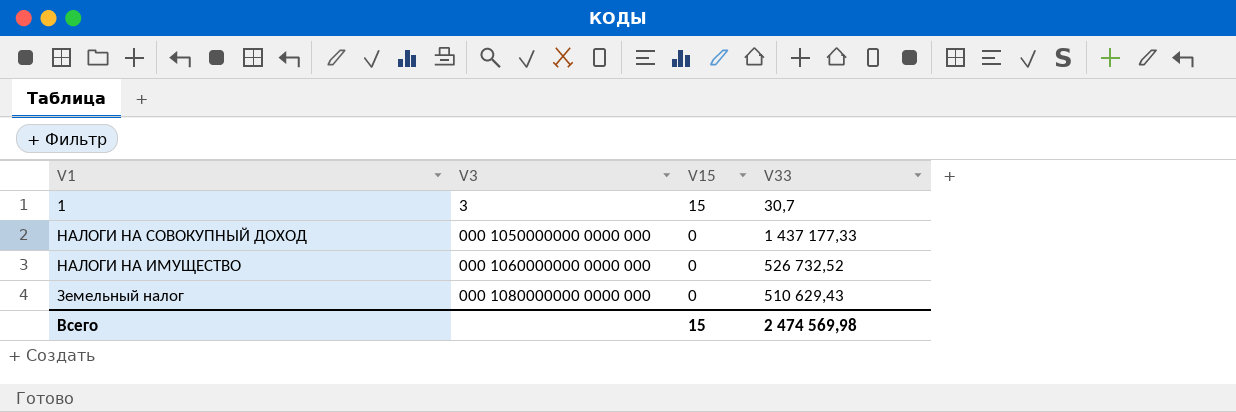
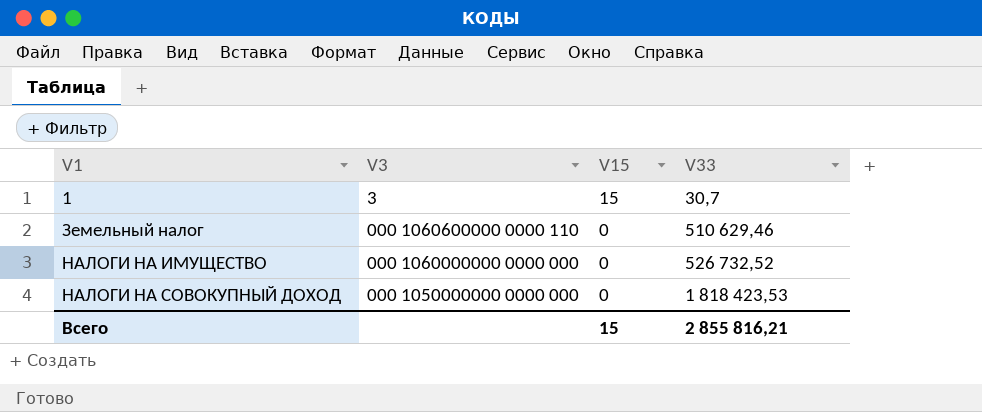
row order: V15 descending -> V1 ascending
Земельный налог | V3: 000 1080000000 0000 000 -> 000 1060600000 0000 110
Земельный налог | V33: 510 629,43 -> 510 629,46
НАЛОГИ НА СОВОКУПНЫЙ ДОХОД | V33: 1 437 177,33 -> 1 818 423,53
Всего | V33: 2 474 569,98 -> 2 855 816,21

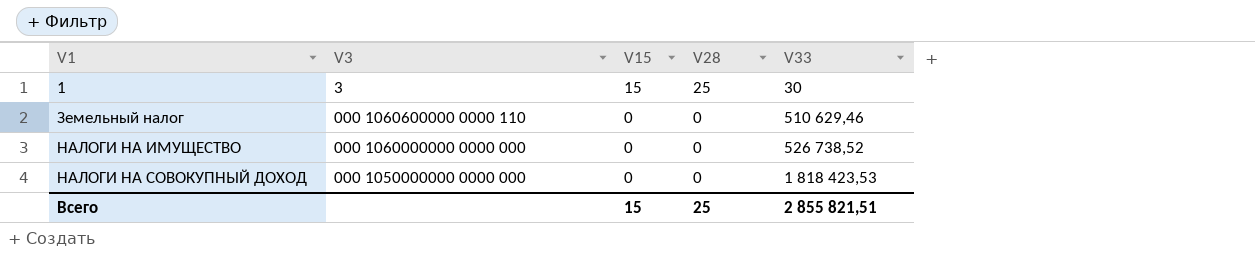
column V28 | position: none -> 4
1 | V33: 30,7 -> 30
НАЛОГИ НА ИМУЩЕСТВО | V33: 526 732,52 -> 526 738,52
Всего | V33: 2 855 816,21 -> 2 855 821,51

